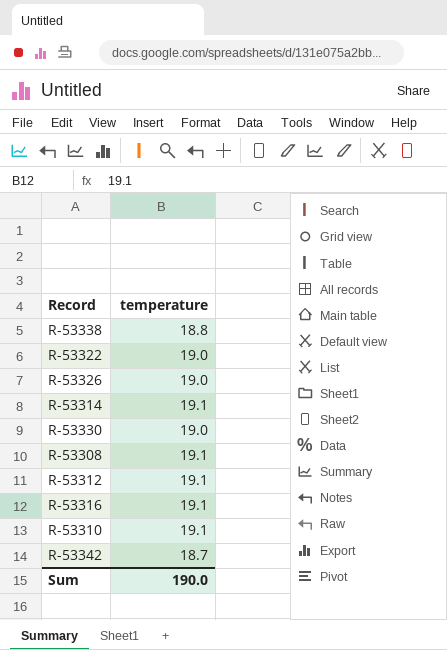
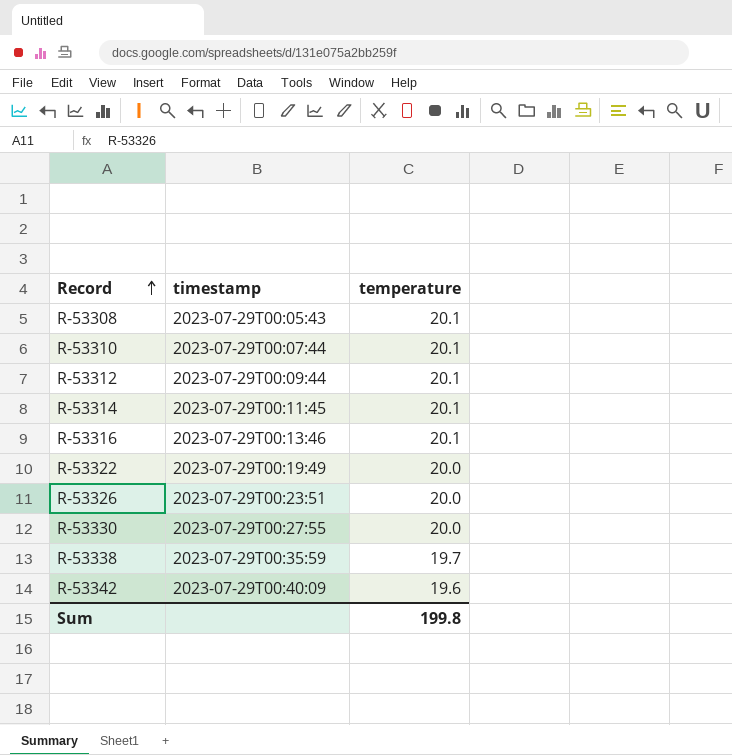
row order: none -> Record ascending
column timestamp | position: none -> 2
R-53308 | temperature: 19.1 -> 20.1
R-53310 | temperature: 19.1 -> 20.1
R-53312 | temperature: 19.1 -> 20.1
R-53314 | temperature: 19.1 -> 20.1
R-53316 | temperature: 19.1 -> 20.1
R-53322 | temperature: 19.0 -> 20.0
R-53326 | temperature: 19.0 -> 20.0
R-53330 | temperature: 19.0 -> 20.0
R-53338 | temperature: 18.8 -> 19.7
R-53342 | temperature: 18.7 -> 19.6
Sum | temperature: 190.0 -> 199.8

